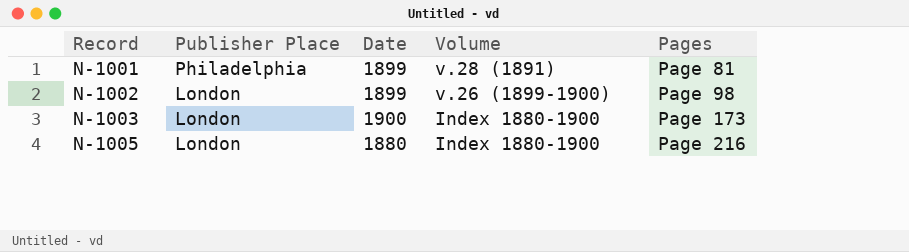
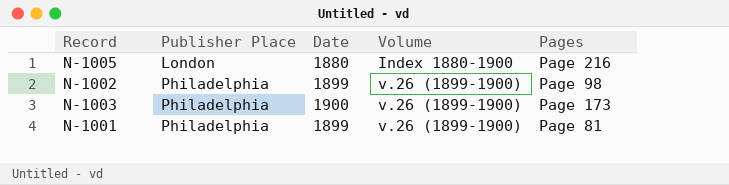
row order: Record ascending -> Publisher Place ascending
N-1002 | Publisher Place: London -> Philadelphia
N-1003 | Publisher Place: London -> Philadelphia
N-1003 | Volume: Index 1880-1900 -> v.26 (1899-1900)
N-1001 | Volume: v.28 (1891) -> v.26 (1899-1900)

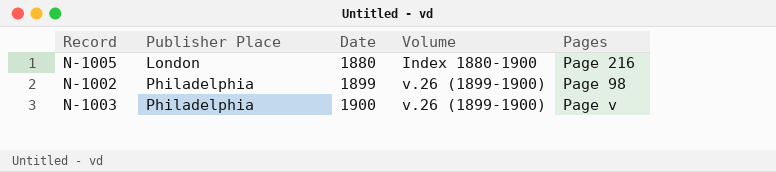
row N-1001: Philadelphia | 1899 | v.26 (1899-1900) | Page 81 -> none
N-1003 | Pages: Page 173 -> Page v

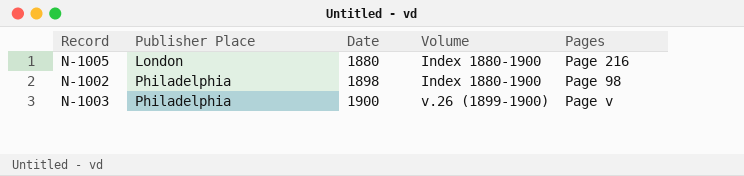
N-1002 | Date: 1899 -> 1898
N-1002 | Volume: v.26 (1899-1900) -> Index 1880-1900

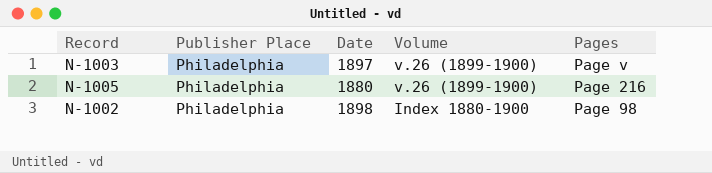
row order: Publisher Place ascending -> Volume descending
N-1003 | Date: 1900 -> 1897
N-1005 | Publisher Place: London -> Philadelphia
N-1005 | Volume: Index 1880-1900 -> v.26 (1899-1900)

